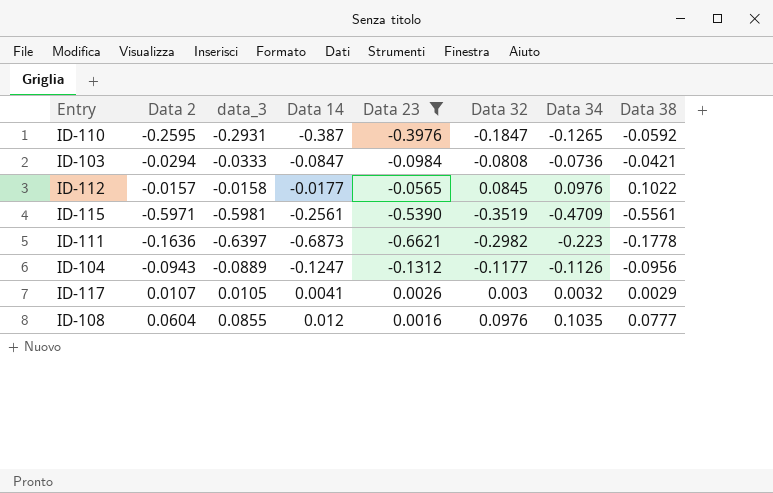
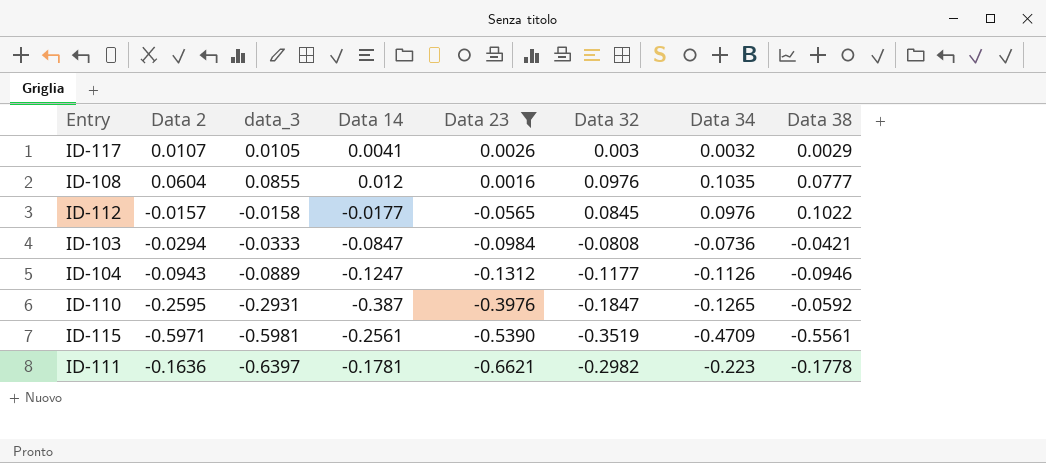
row order: none -> Data 23 descending
ID-104 | Data 38: -0.0956 -> -0.0946
ID-111 | Data 14: -0.6873 -> -0.1781

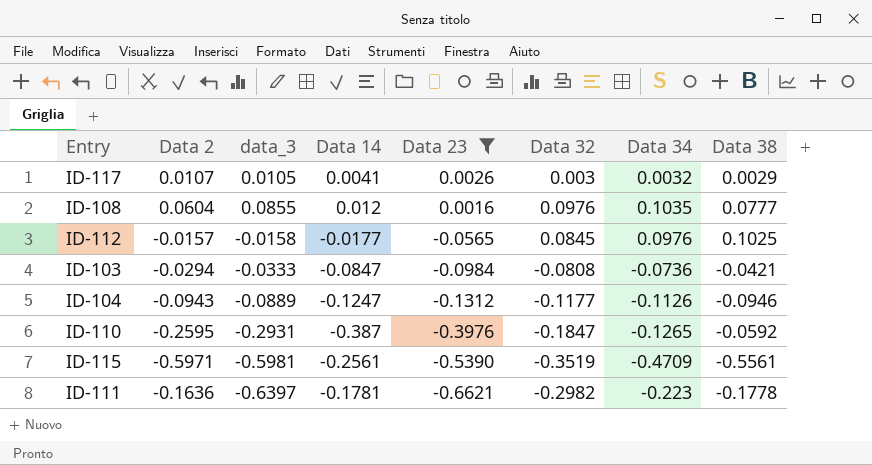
ID-112 | Data 38: 0.1022 -> 0.1025

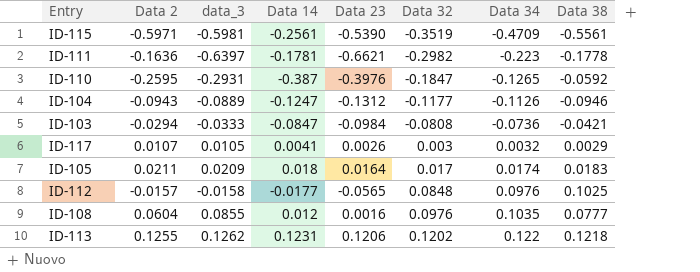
filter: Data 23 <= 0.0026 -> none
row order: Data 23 descending -> Data 32 ascending
ID-112 | Data 32: 0.0845 -> 0.0848

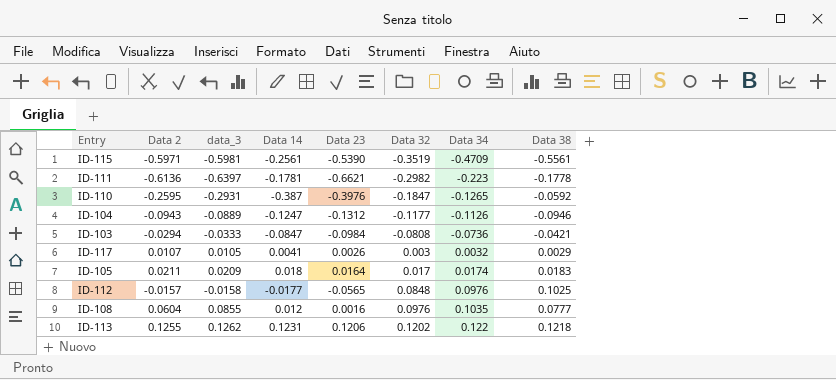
ID-111 | Data 2: -0.1636 -> -0.6136

